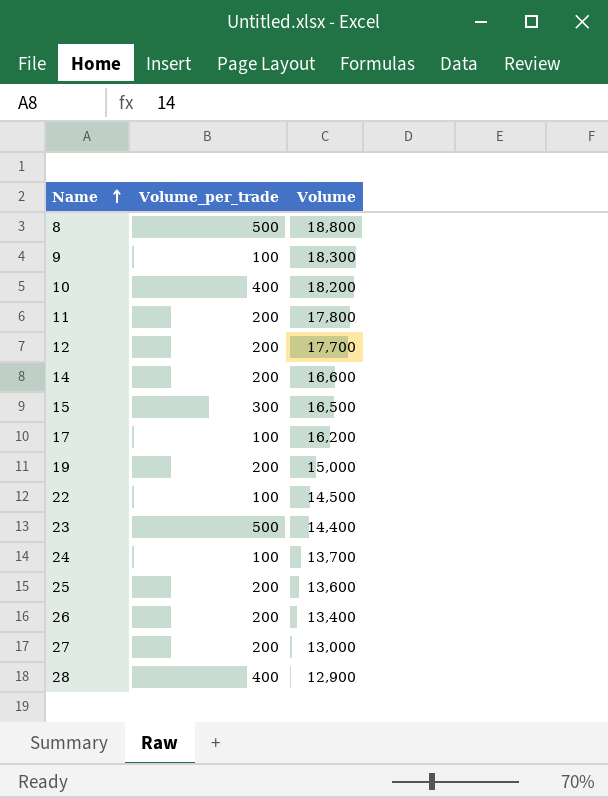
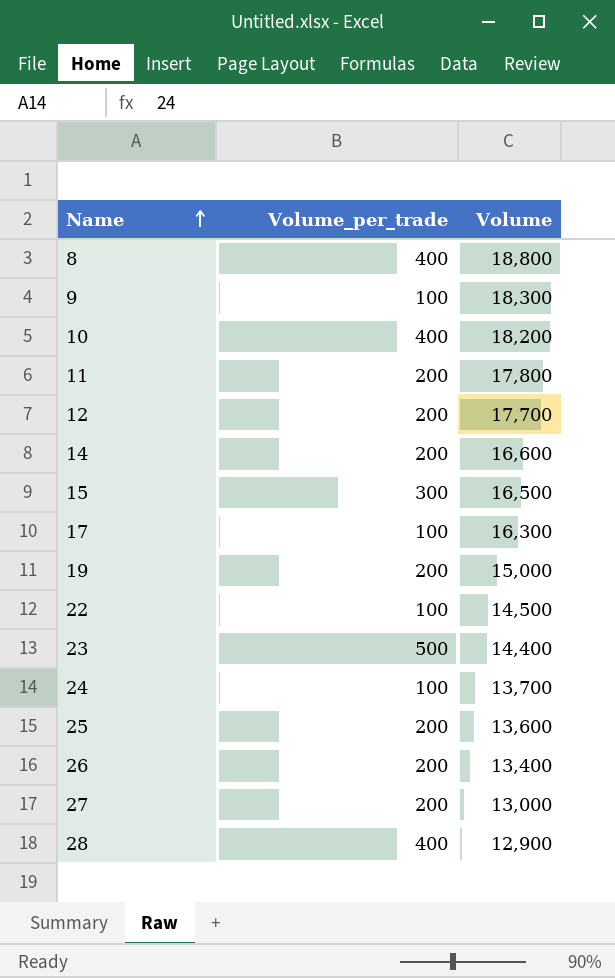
8 | Volume_per_trade: 500 -> 400
17 | Volume: 16,200 -> 16,300

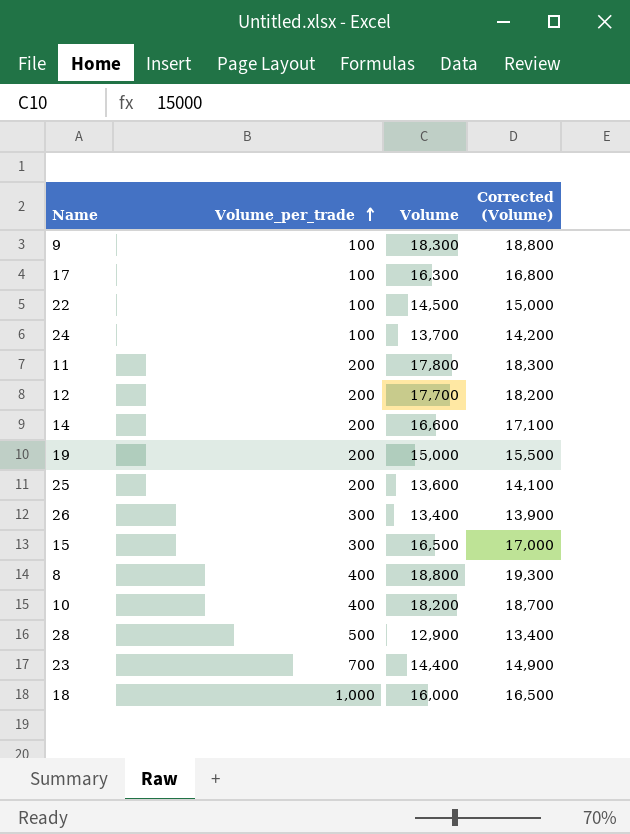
row order: Name ascending -> Volume_per_trade ascending
column Corrected (Volume) | formula: none -> [Volume] + 500
row 27: 200 | 13,000 -> none
26 | Volume_per_trade: 200 -> 300
28 | Volume_per_trade: 400 -> 500
23 | Volume_per_trade: 500 -> 700
row 18: none -> 1,000 | 16,000 | 16,500

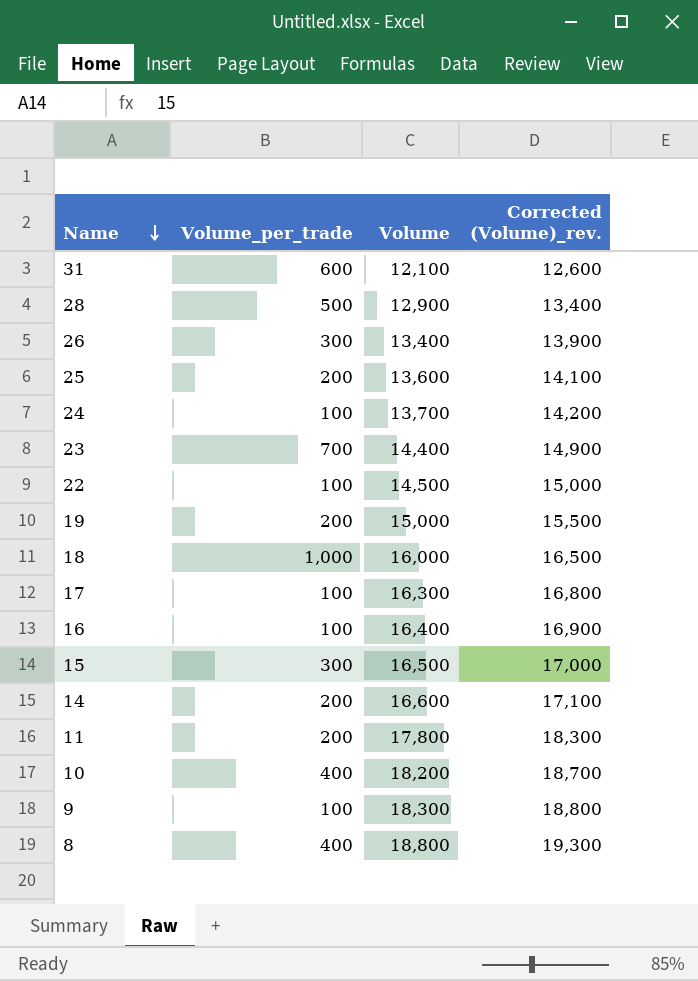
row order: Volume_per_trade ascending -> Name descending
column name: Corrected (Volume) -> Corrected (Volume)_rev.
row 12: 200 | 17,700 | 18,200 -> none
row 31: none -> 600 | 12,100 | 12,600
row 16: none -> 100 | 16,400 | 16,900

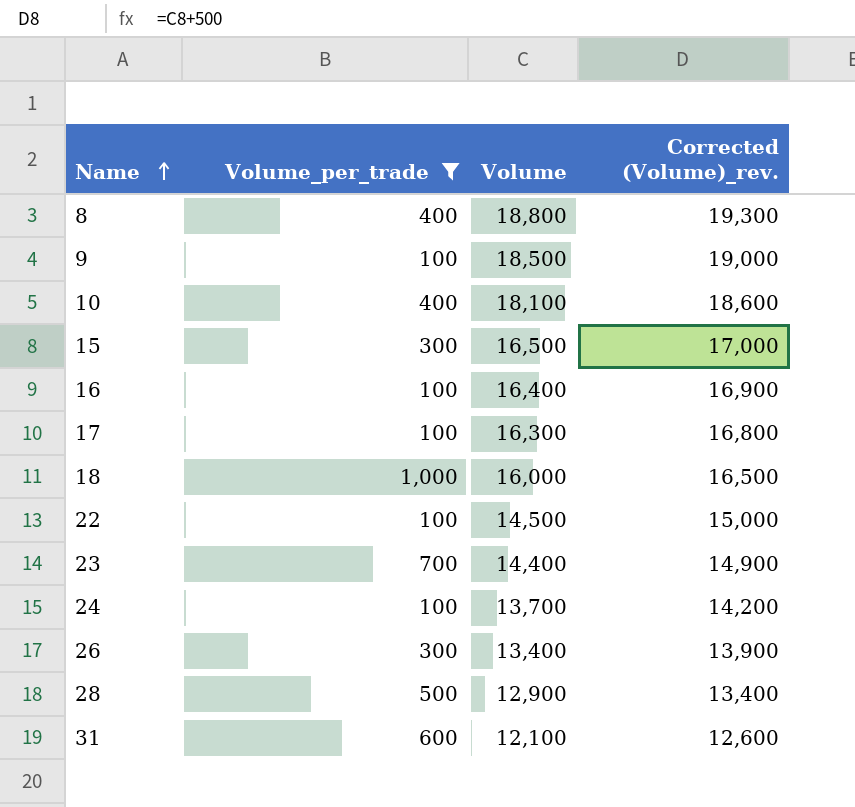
filter: none -> Volume_per_trade != 200
row order: Name descending -> Name ascending
9 | Volume: 18,300 -> 18,500
9 | Corrected (Volume)_rev.: 18,800 -> 19,000
10 | Volume: 18,200 -> 18,100
10 | Corrected (Volume)_rev.: 18,700 -> 18,600

